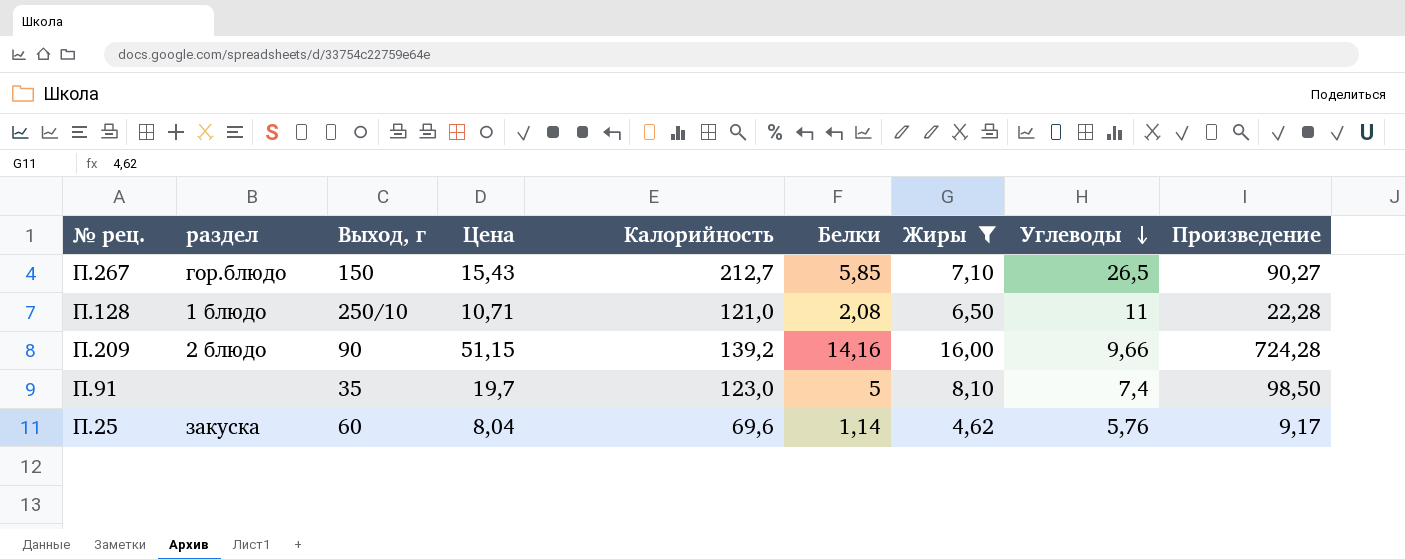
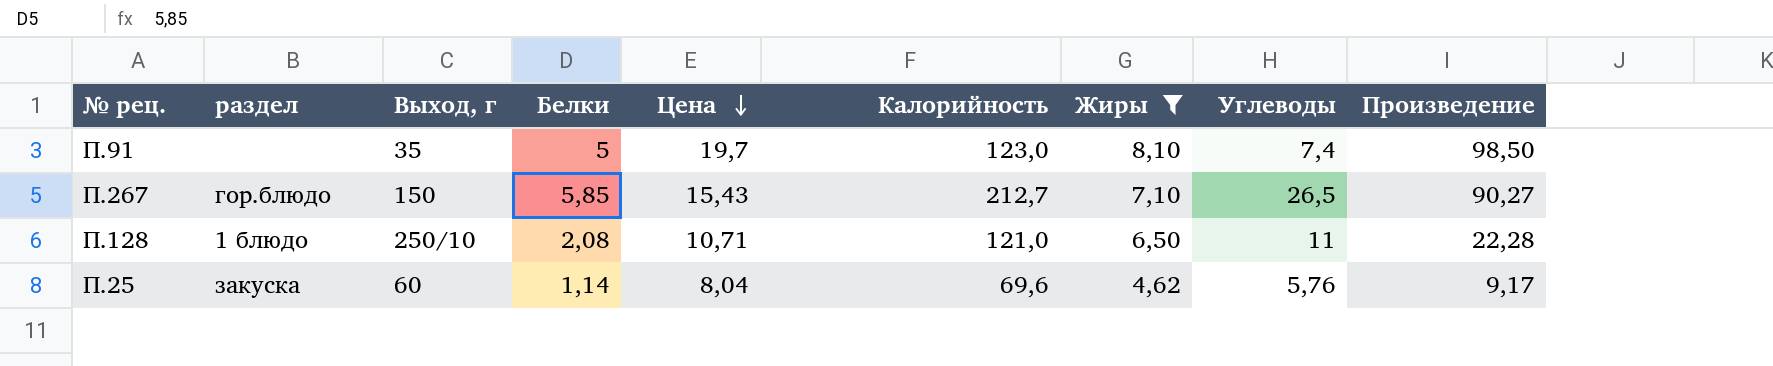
row order: Углеводы descending -> Цена descending
column Белки | position: 6 -> 4
row П.209: 2 блюдо | 90 | 51,15 | 139,2 | 14,16 | 16,00 | 9,66 | 724,28 -> none

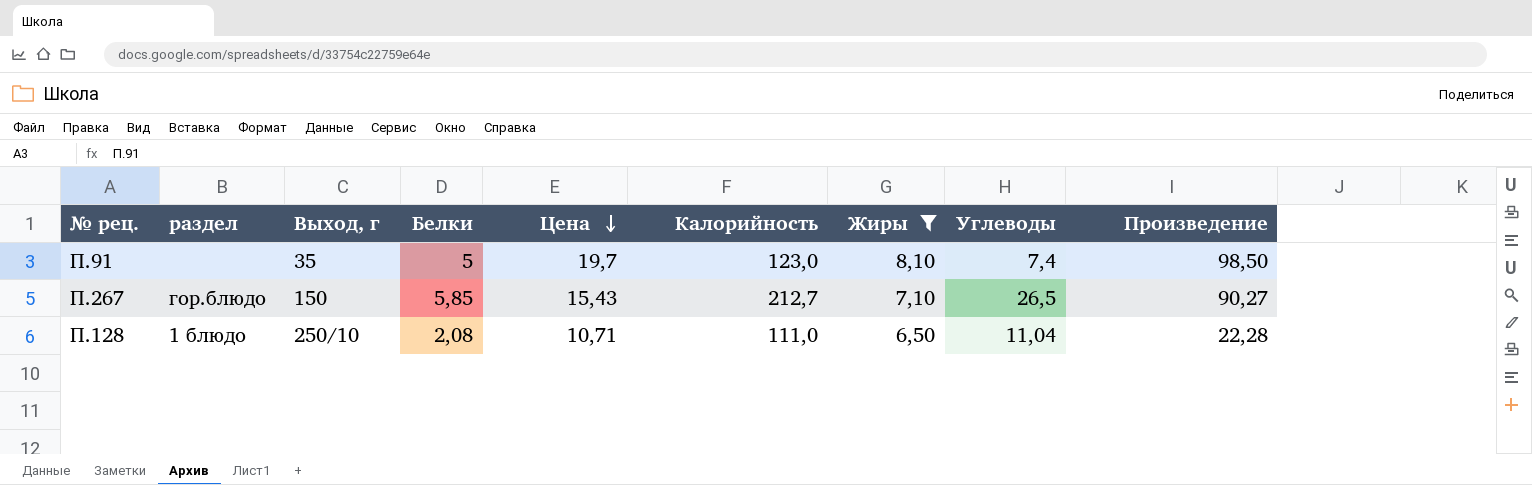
row П.25: закуска | 60 | 1,14 | 8,04 | 69,6 | 4,62 | 5,76 | 9,17 -> none
П.128 | Калорийность: 121,0 -> 111,0
П.128 | Углеводы: 11 -> 11,04

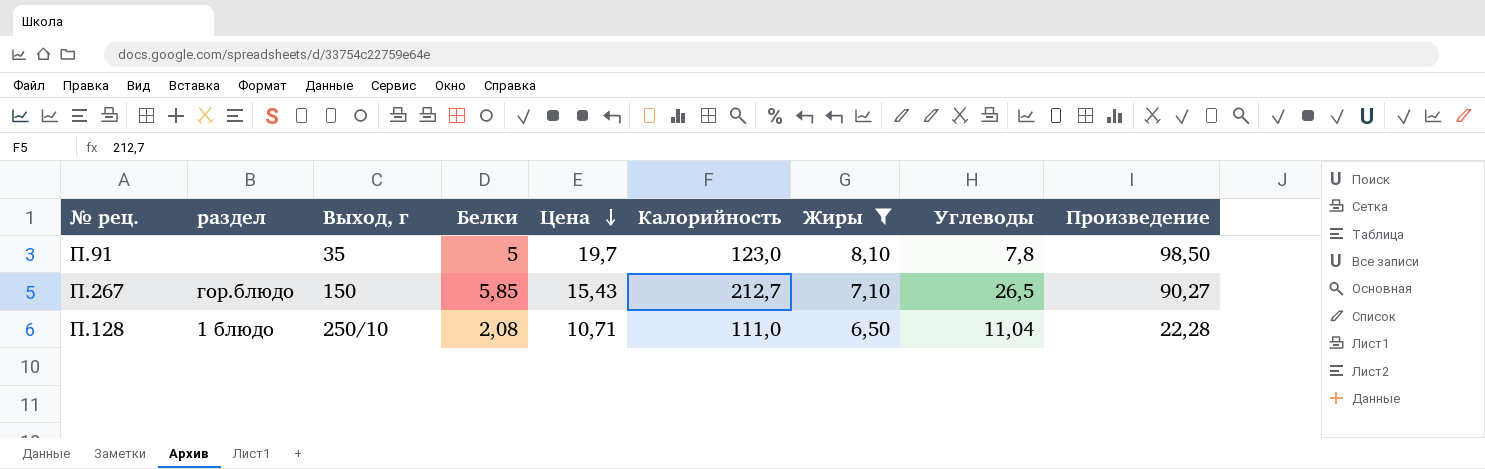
П.91 | Углеводы: 7,4 -> 7,8

